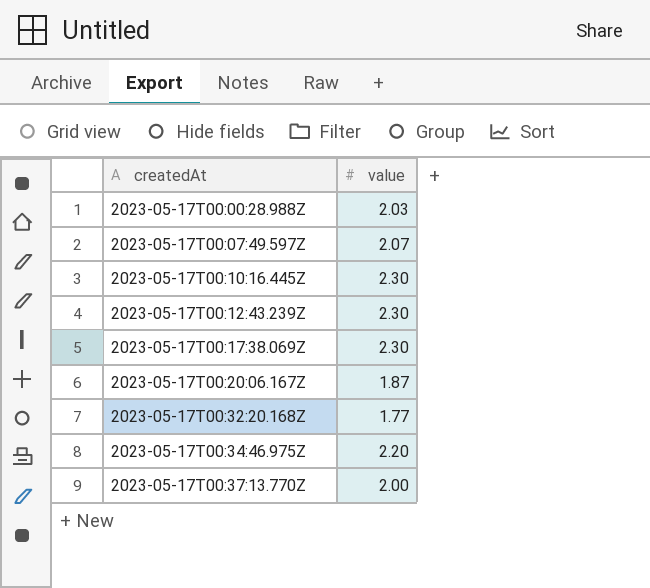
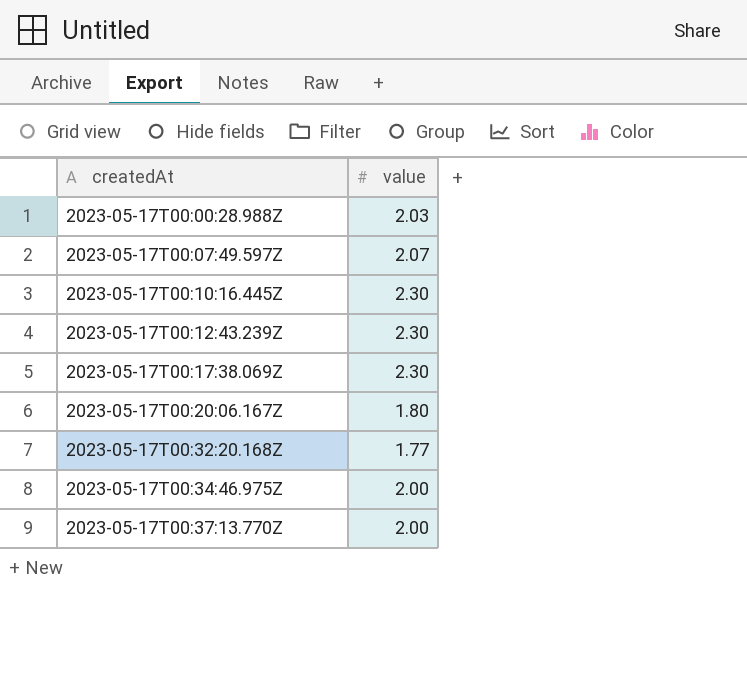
2023-05-17T00:20:06.167Z | value: 1.87 -> 1.80
2023-05-17T00:34:46.975Z | value: 2.20 -> 2.00

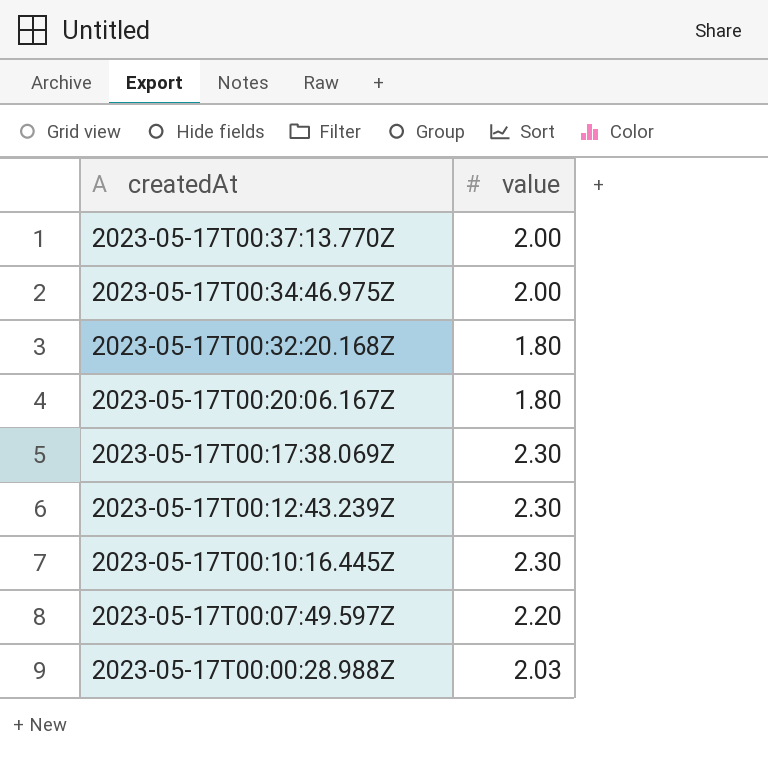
row order: createdAt ascending -> createdAt descending
2023-05-17T00:32:20.168Z | value: 1.77 -> 1.80
2023-05-17T00:07:49.597Z | value: 2.07 -> 2.20

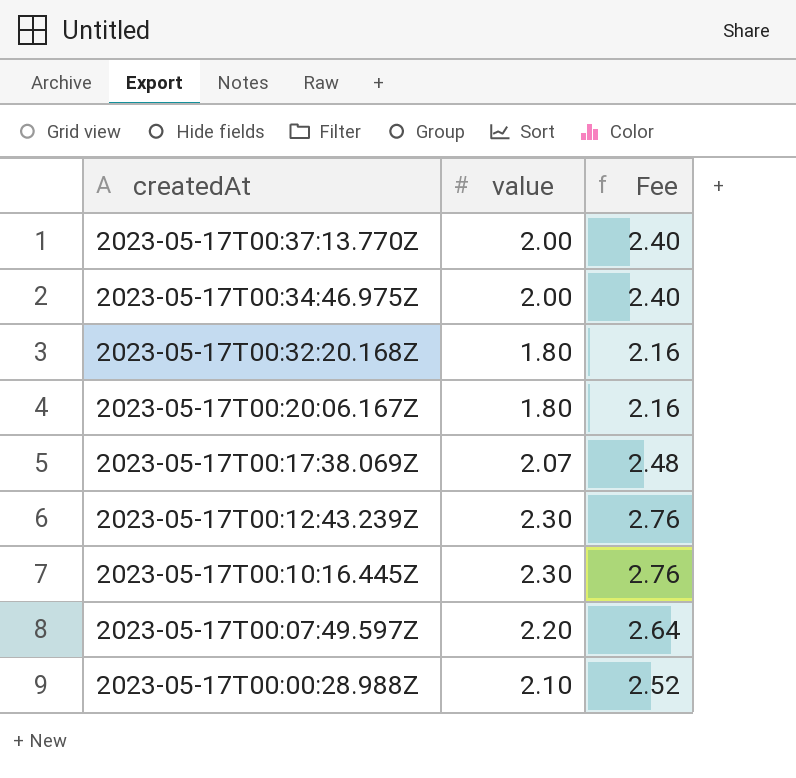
column Fee | formula: none -> [value] * 1.2
2023-05-17T00:17:38.069Z | value: 2.30 -> 2.07
2023-05-17T00:00:28.988Z | value: 2.03 -> 2.10

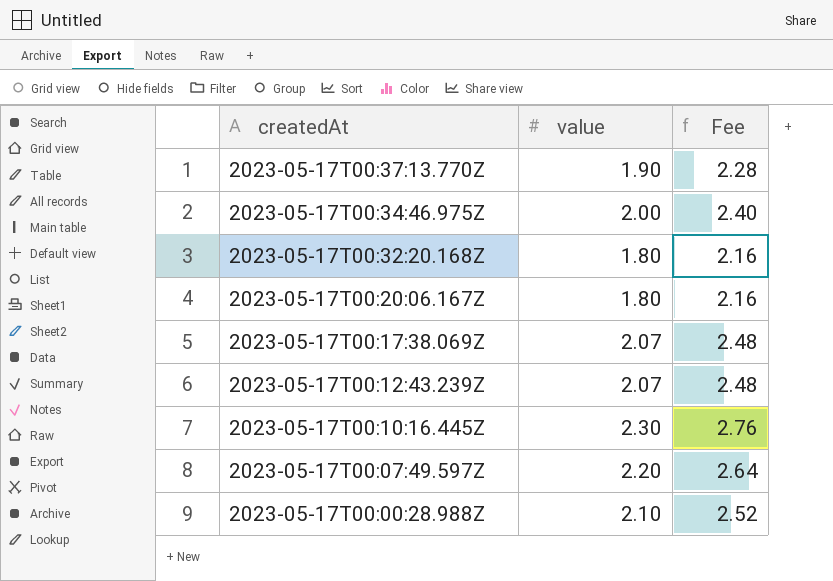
2023-05-17T00:37:13.770Z | value: 2.00 -> 1.90
2023-05-17T00:37:13.770Z | Fee: 2.40 -> 2.28
2023-05-17T00:12:43.239Z | value: 2.30 -> 2.07
2023-05-17T00:12:43.239Z | Fee: 2.76 -> 2.48

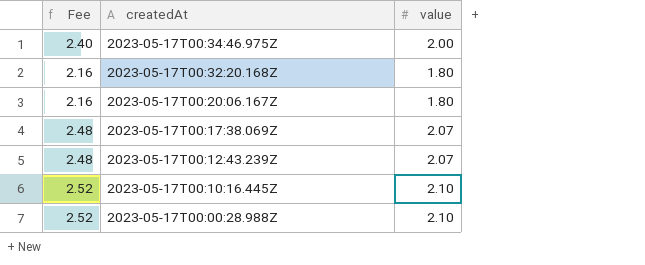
column Fee | position: 3 -> 1
row 2023-05-17T00:37:13.770Z: 1.90 | 2.28 -> none
row 2023-05-17T00:07:49.597Z: 2.20 | 2.64 -> none
2023-05-17T00:10:16.445Z | Fee: 2.76 -> 2.52
2023-05-17T00:10:16.445Z | value: 2.30 -> 2.10

